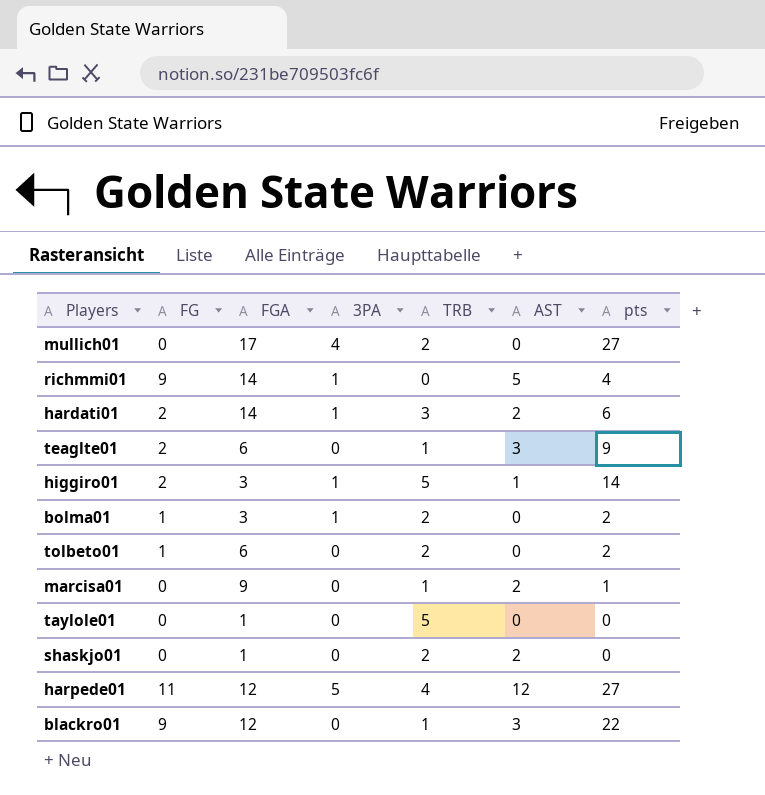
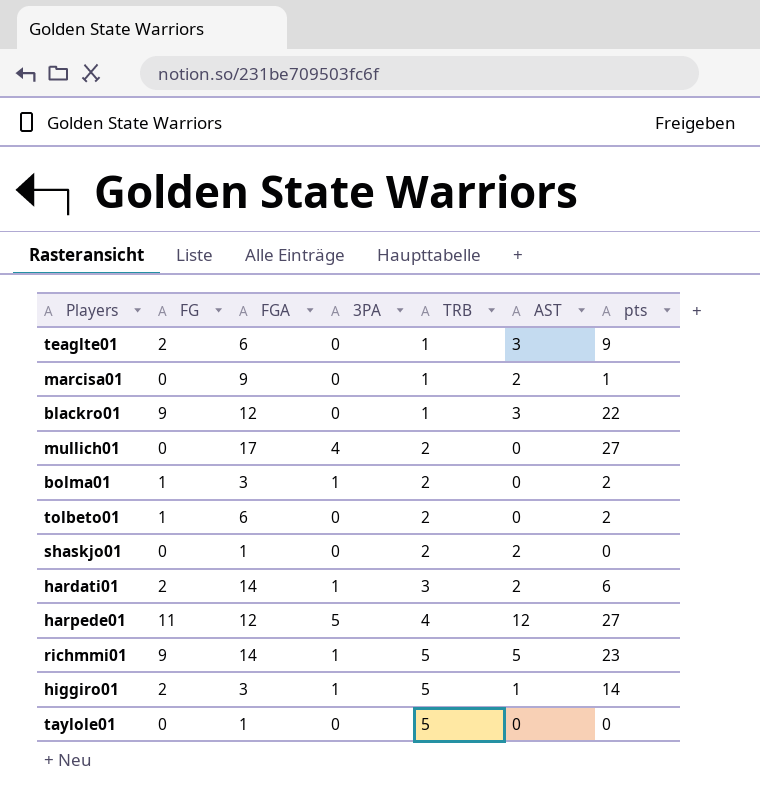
row order: none -> TRB ascending
richmmi01 | TRB: 0 -> 5
richmmi01 | pts: 4 -> 23

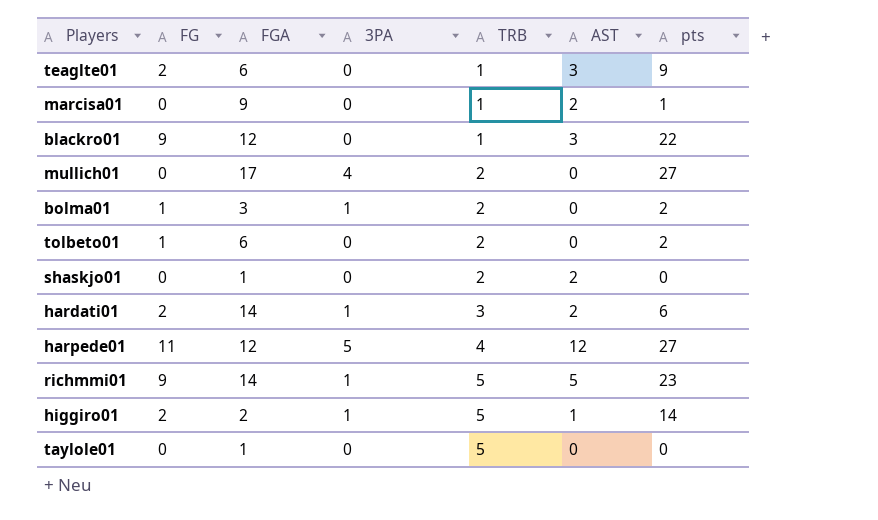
higgiro01 | FGA: 3 -> 2

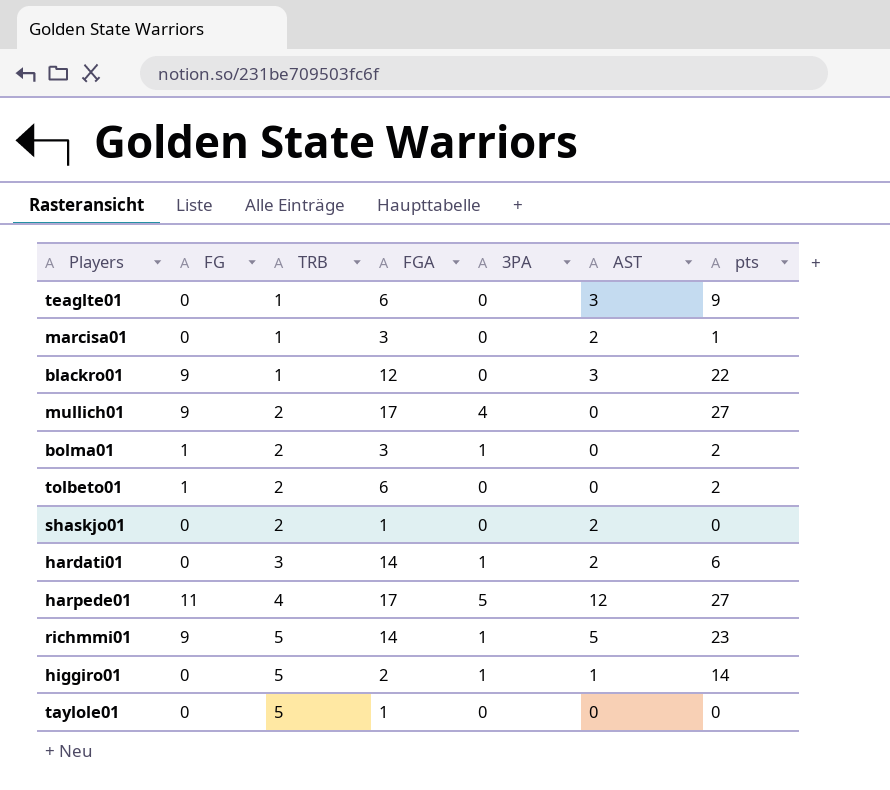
column TRB | position: 5 -> 3
teaglte01 | FG: 2 -> 0
marcisa01 | FGA: 9 -> 3
mullich01 | FG: 0 -> 9
hardati01 | FG: 2 -> 0
harpede01 | FGA: 12 -> 17
higgiro01 | FG: 2 -> 0

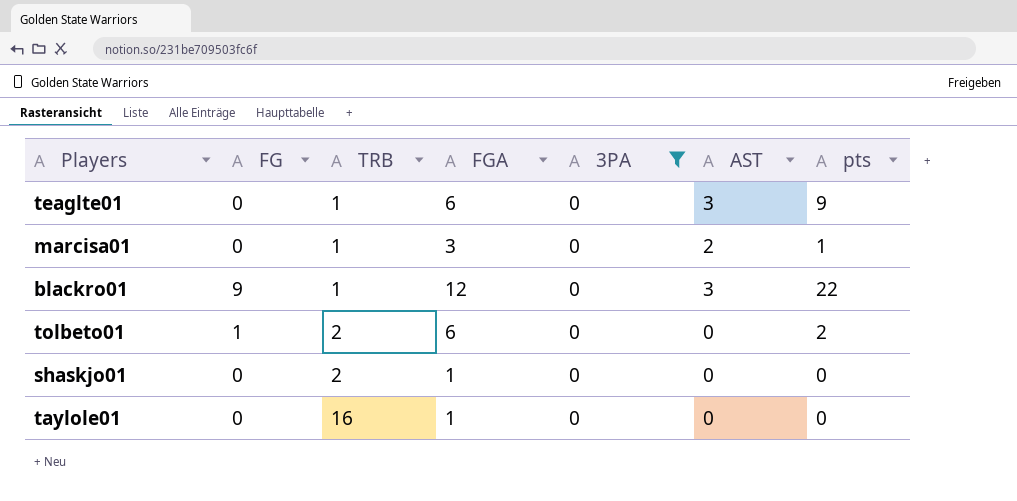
filter: none -> 3PA = 0
shaskjo01 | AST: 2 -> 0
taylole01 | TRB: 5 -> 16

